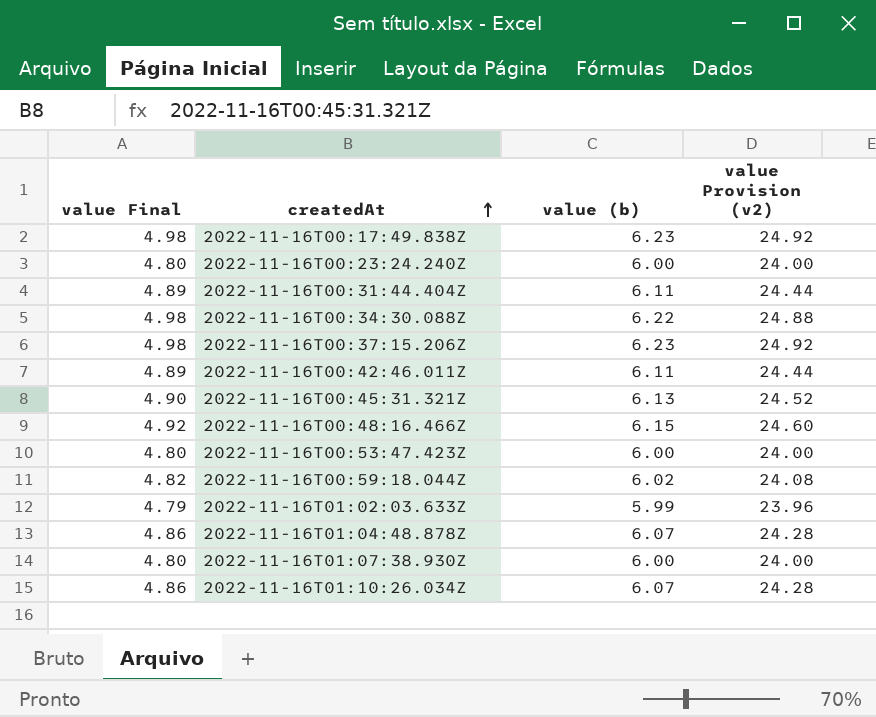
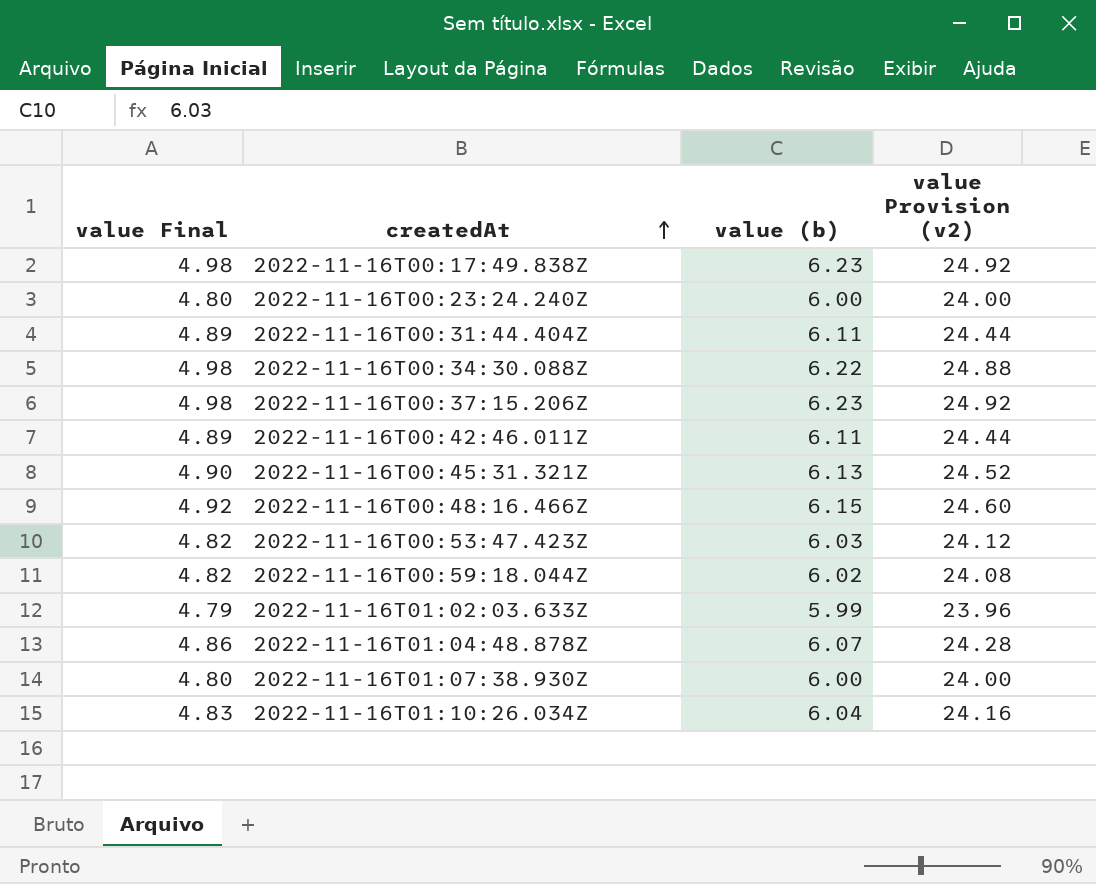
2022-11-16T00:53:47.423Z | value Final: 4.80 -> 4.82
2022-11-16T00:53:47.423Z | value (b): 6.00 -> 6.03
2022-11-16T00:53:47.423Z | value Provision (v2): 24.00 -> 24.12
2022-11-16T01:10:26.034Z | value Final: 4.86 -> 4.83
2022-11-16T01:10:26.034Z | value (b): 6.07 -> 6.04
2022-11-16T01:10:26.034Z | value Provision (v2): 24.28 -> 24.16

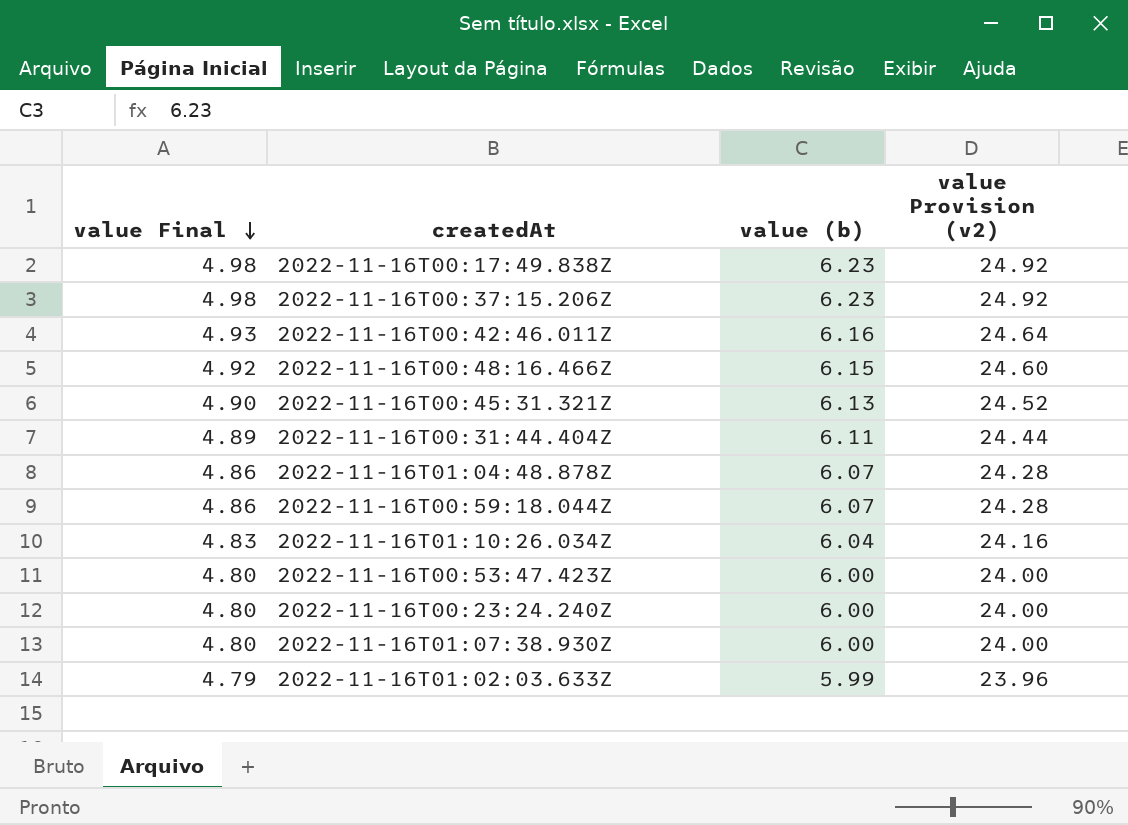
row order: createdAt ascending -> value Final descending
row 2022-11-16T00:34:30.088Z: 4.98 | 6.22 | 24.88 -> none
2022-11-16T00:42:46.011Z | value Final: 4.89 -> 4.93
2022-11-16T00:42:46.011Z | value (b): 6.11 -> 6.16
2022-11-16T00:42:46.011Z | value Provision (v2): 24.44 -> 24.64
2022-11-16T00:59:18.044Z | value Final: 4.82 -> 4.86
2022-11-16T00:59:18.044Z | value (b): 6.02 -> 6.07
2022-11-16T00:59:18.044Z | value Provision (v2): 24.08 -> 24.28
2022-11-16T00:53:47.423Z | value Final: 4.82 -> 4.80
2022-11-16T00:53:47.423Z | value (b): 6.03 -> 6.00
2022-11-16T00:53:47.423Z | value Provision (v2): 24.12 -> 24.00

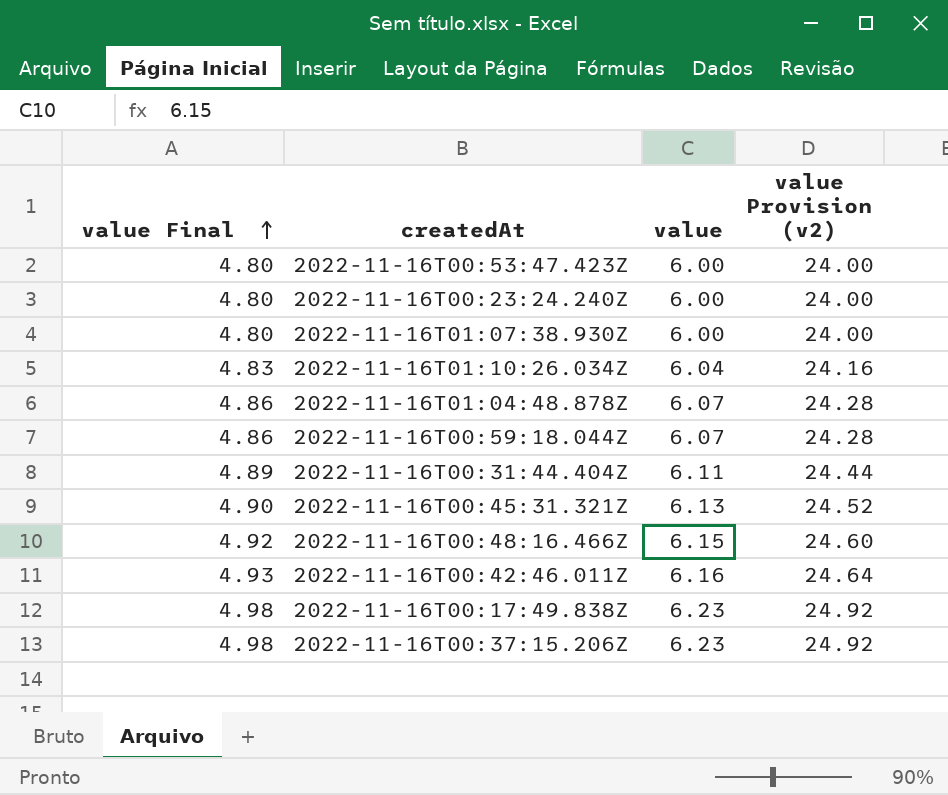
row order: value Final descending -> value Final ascending
column name: value (b) -> value
row 2022-11-16T01:02:03.633Z: 4.79 | 5.99 | 23.96 -> none

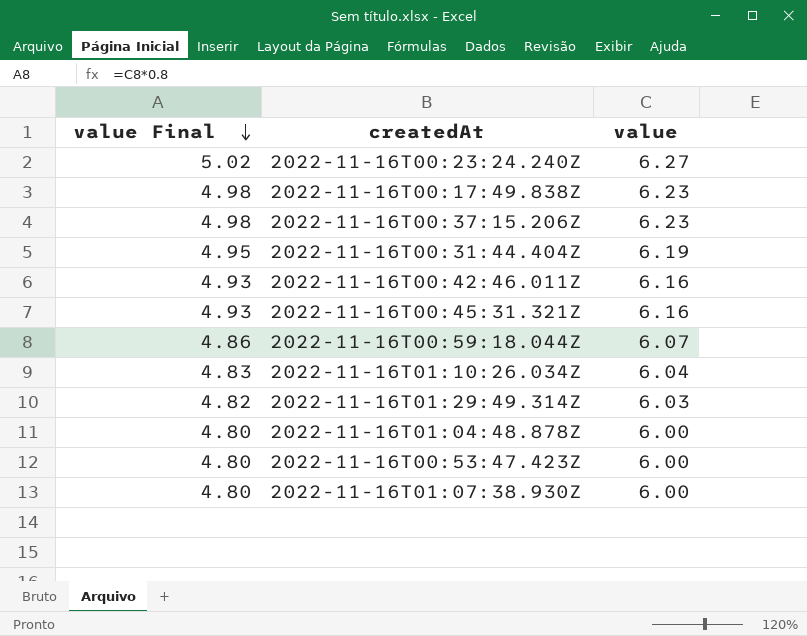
row order: value Final ascending -> value Final descending
column value Provision (v2) | formula: [value] * 4 -> none
row 2022-11-16T00:48:16.466Z: 4.92 | 6.15 | 24.60 -> none
2022-11-16T00:23:24.240Z | value Final: 4.80 -> 5.02
2022-11-16T00:23:24.240Z | value: 6.00 -> 6.27
2022-11-16T00:31:44.404Z | value Final: 4.89 -> 4.95
2022-11-16T00:31:44.404Z | value: 6.11 -> 6.19
2022-11-16T00:45:31.321Z | value Final: 4.90 -> 4.93
2022-11-16T00:45:31.321Z | value: 6.13 -> 6.16
row 2022-11-16T01:29:49.314Z: none -> 4.82 | 6.03
2022-11-16T01:04:48.878Z | value Final: 4.86 -> 4.80
2022-11-16T01:04:48.878Z | value: 6.07 -> 6.00

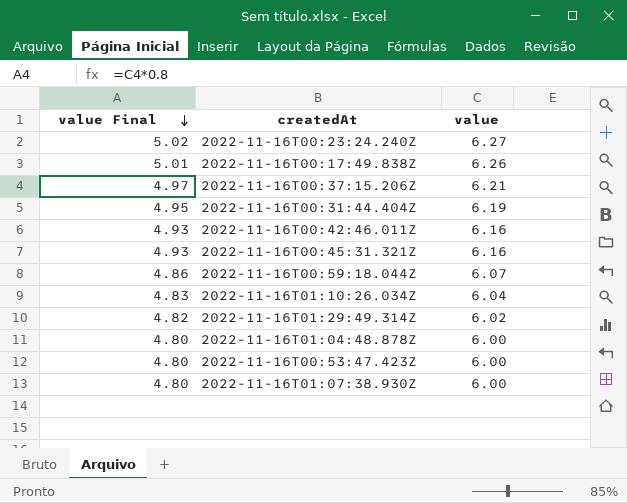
2022-11-16T00:17:49.838Z | value Final: 4.98 -> 5.01
2022-11-16T00:17:49.838Z | value: 6.23 -> 6.26
2022-11-16T00:37:15.206Z | value Final: 4.98 -> 4.97
2022-11-16T00:37:15.206Z | value: 6.23 -> 6.21
2022-11-16T01:29:49.314Z | value: 6.03 -> 6.02

